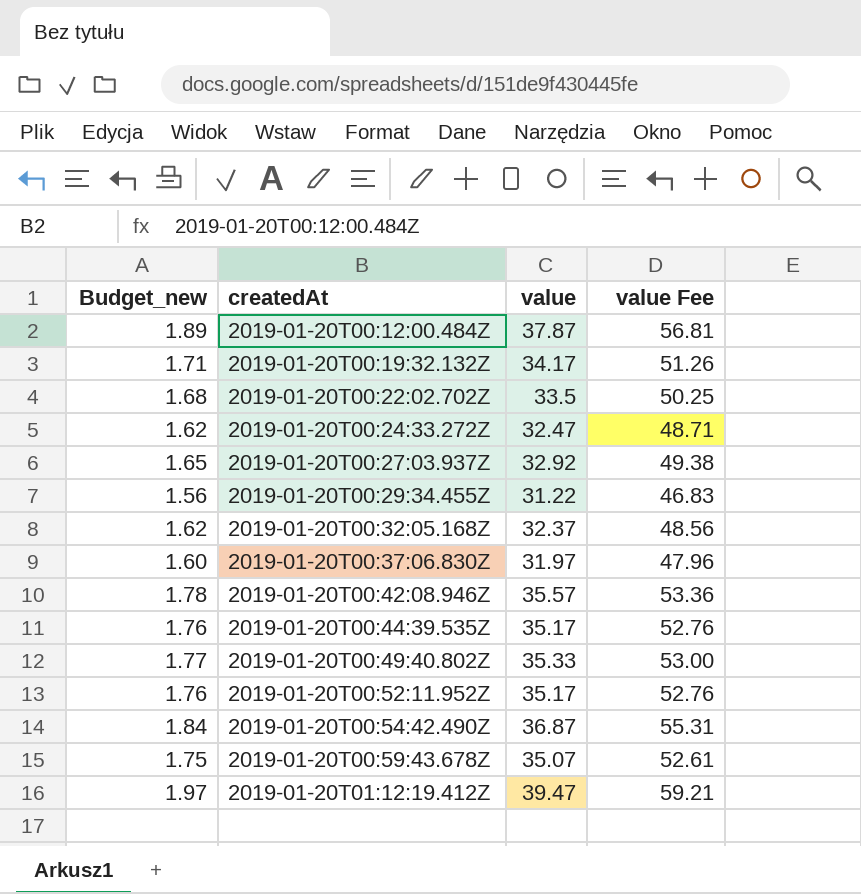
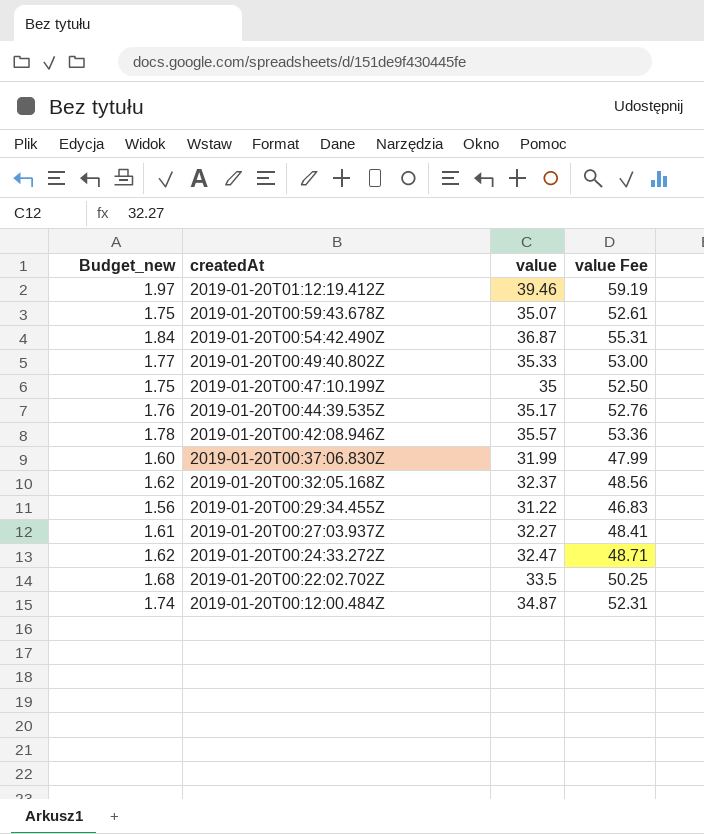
row order: createdAt ascending -> createdAt descending
row 2019-01-20T00:19:32.132Z: 1.71 | 34.17 | 51.26 -> none
row 2019-01-20T00:52:11.952Z: 1.76 | 35.17 | 52.76 -> none
2019-01-20T01:12:19.412Z | value: 39.47 -> 39.46
2019-01-20T01:12:19.412Z | value Fee: 59.21 -> 59.19
row 2019-01-20T00:47:10.199Z: none -> 1.75 | 35 | 52.50
2019-01-20T00:37:06.830Z | value: 31.97 -> 31.99
2019-01-20T00:37:06.830Z | value Fee: 47.96 -> 47.99
2019-01-20T00:27:03.937Z | Budget_new: 1.65 -> 1.61
2019-01-20T00:27:03.937Z | value: 32.92 -> 32.27
2019-01-20T00:27:03.937Z | value Fee: 49.38 -> 48.41
2019-01-20T00:12:00.484Z | Budget_new: 1.89 -> 1.74
2019-01-20T00:12:00.484Z | value: 37.87 -> 34.87
2019-01-20T00:12:00.484Z | value Fee: 56.81 -> 52.31

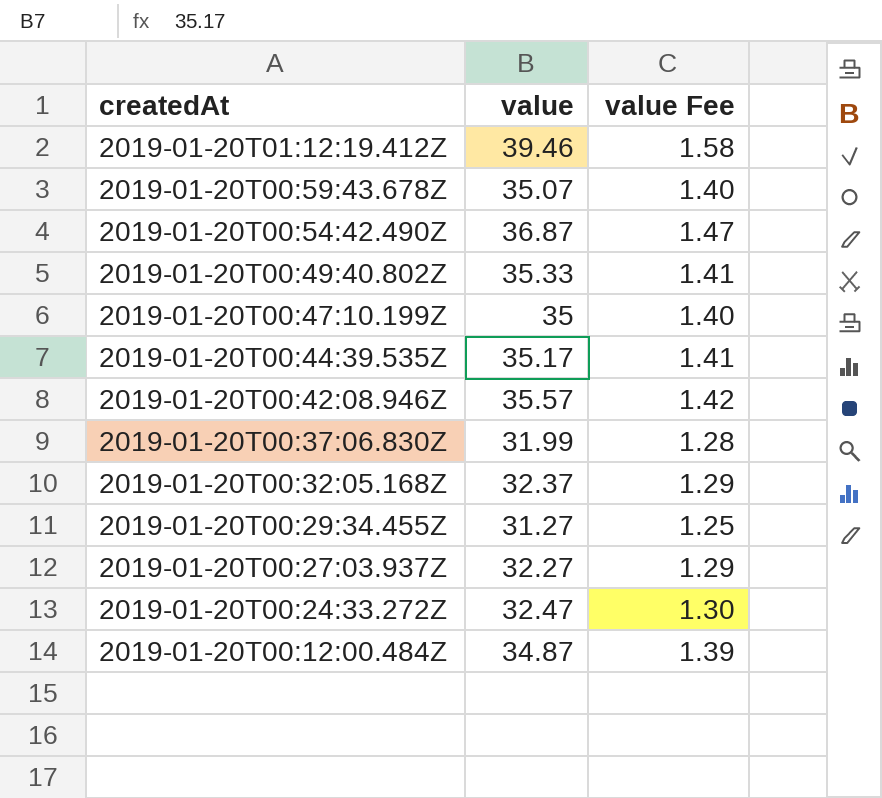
column Budget_new | formula: [value] * 0.05 -> none
column value Fee | formula: [value] * 1.5 -> [value] * 0.04
row 2019-01-20T00:22:02.702Z: 1.68 | 33.5 | 50.25 -> none
2019-01-20T00:29:34.455Z | value: 31.22 -> 31.27

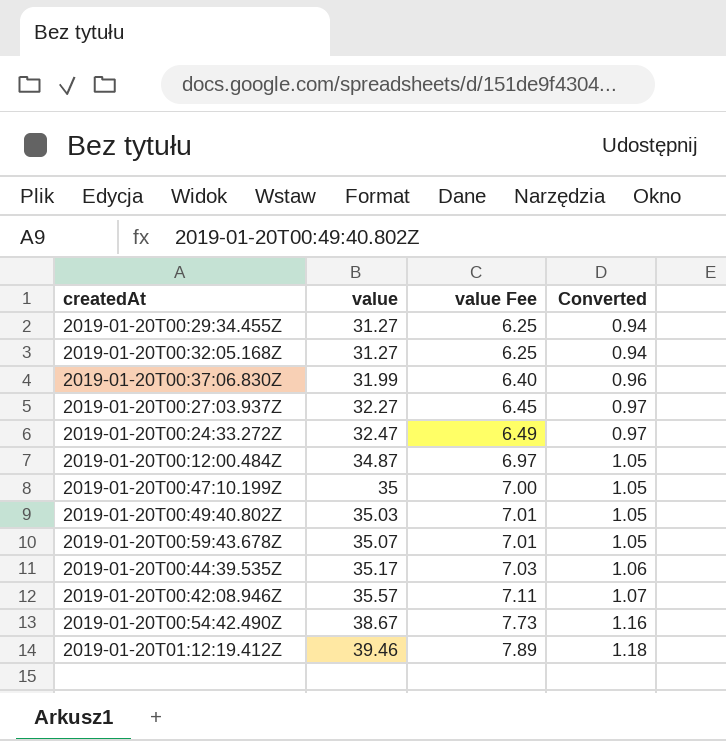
row order: createdAt descending -> value ascending
column value Fee | formula: [value] * 0.04 -> [value] * 0.2
column Converted | formula: none -> [value] * 0.03
2019-01-20T00:32:05.168Z | value: 32.37 -> 31.27
2019-01-20T00:49:40.802Z | value: 35.33 -> 35.03
2019-01-20T00:54:42.490Z | value: 36.87 -> 38.67

